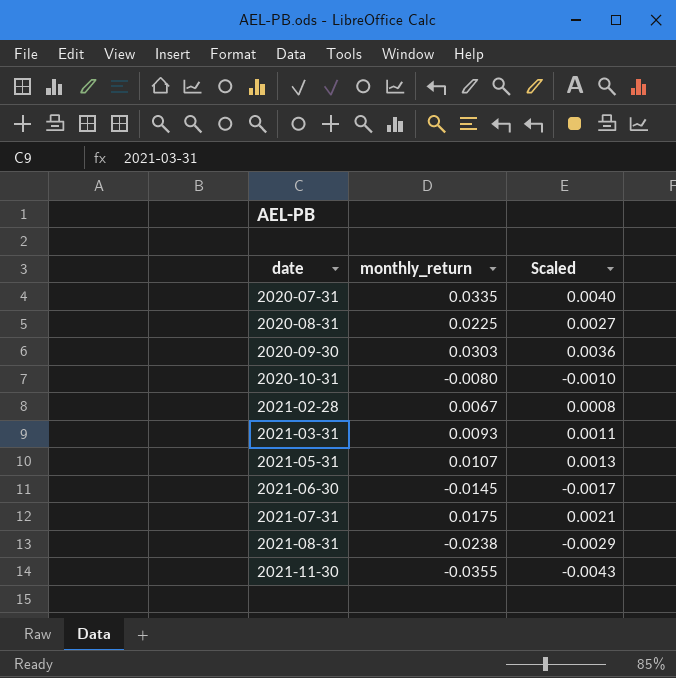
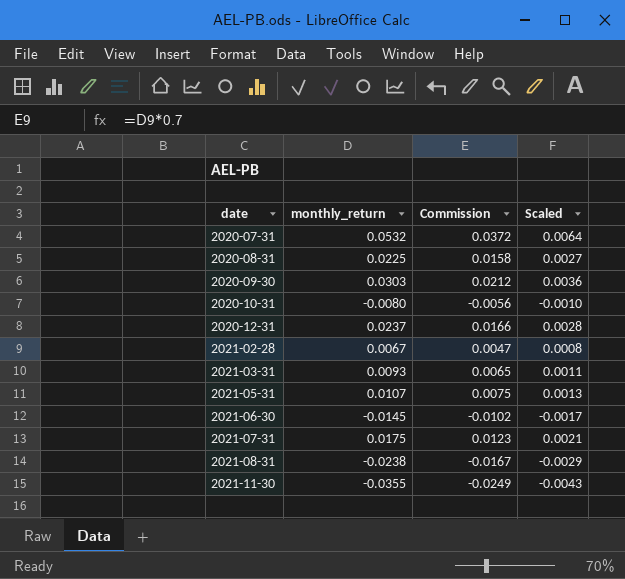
column Commission | formula: none -> [monthly_return] * 0.7
2020-07-31 | monthly_return: 0.0335 -> 0.0532
2020-07-31 | Scaled: 0.0040 -> 0.0064
row 2020-12-31: none -> 0.0237 | 0.0166 | 0.0028

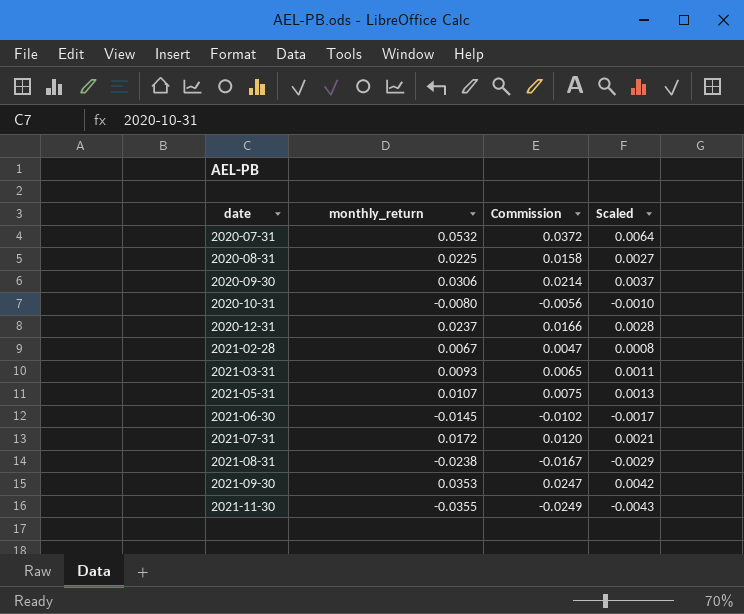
2020-09-30 | monthly_return: 0.0303 -> 0.0306
2020-09-30 | Commission: 0.0212 -> 0.0214
2020-09-30 | Scaled: 0.0036 -> 0.0037
2021-07-31 | monthly_return: 0.0175 -> 0.0172
2021-07-31 | Commission: 0.0123 -> 0.0120
row 2021-09-30: none -> 0.0353 | 0.0247 | 0.0042

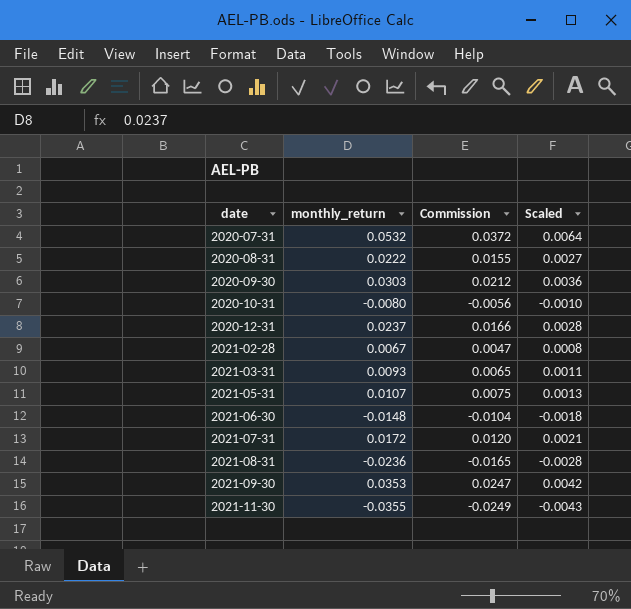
2020-08-31 | monthly_return: 0.0225 -> 0.0222
2020-08-31 | Commission: 0.0158 -> 0.0155
2020-09-30 | monthly_return: 0.0306 -> 0.0303
2020-09-30 | Commission: 0.0214 -> 0.0212
2020-09-30 | Scaled: 0.0037 -> 0.0036
2021-06-30 | monthly_return: -0.0145 -> -0.0148
2021-06-30 | Commission: -0.0102 -> -0.0104
2021-06-30 | Scaled: -0.0017 -> -0.0018
2021-08-31 | monthly_return: -0.0238 -> -0.0236
2021-08-31 | Commission: -0.0167 -> -0.0165
2021-08-31 | Scaled: -0.0029 -> -0.0028

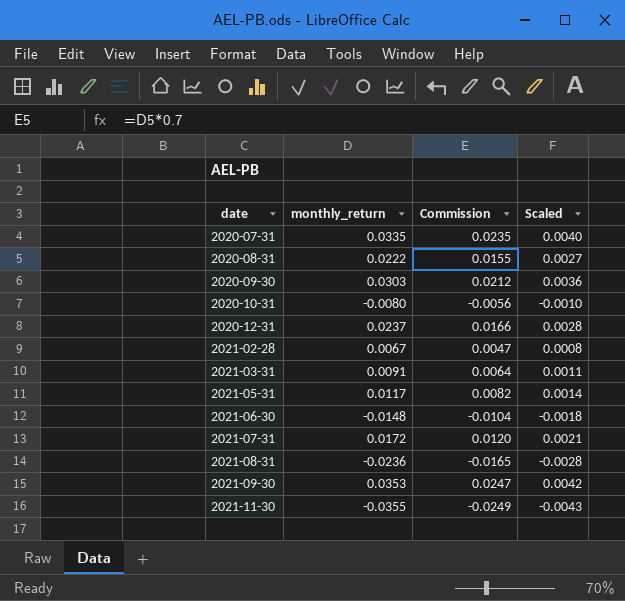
2020-07-31 | monthly_return: 0.0532 -> 0.0335
2020-07-31 | Commission: 0.0372 -> 0.0235
2020-07-31 | Scaled: 0.0064 -> 0.0040
2021-03-31 | monthly_return: 0.0093 -> 0.0091
2021-03-31 | Commission: 0.0065 -> 0.0064
2021-05-31 | monthly_return: 0.0107 -> 0.0117
2021-05-31 | Commission: 0.0075 -> 0.0082
2021-05-31 | Scaled: 0.0013 -> 0.0014

